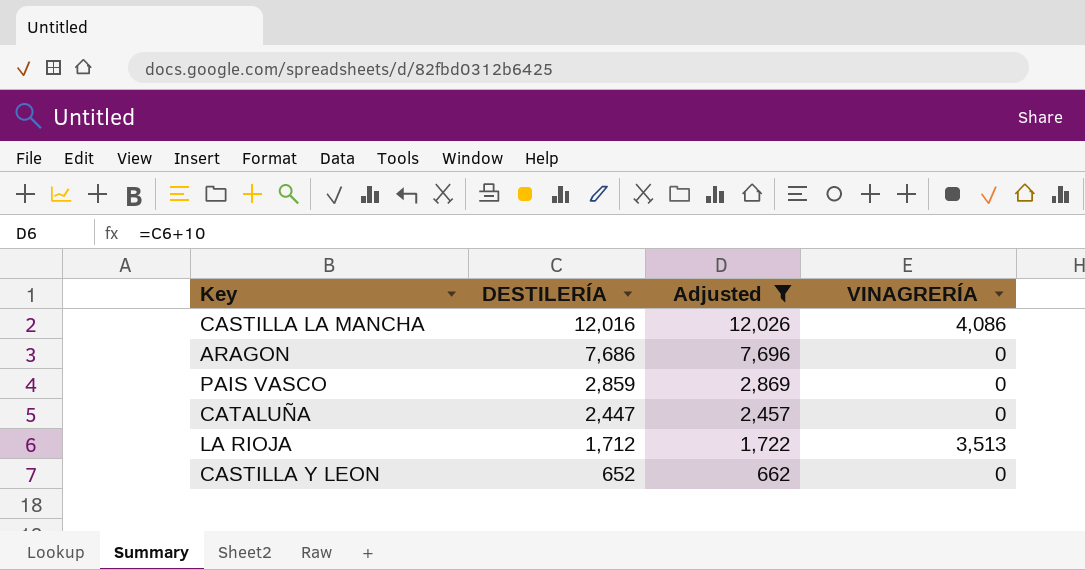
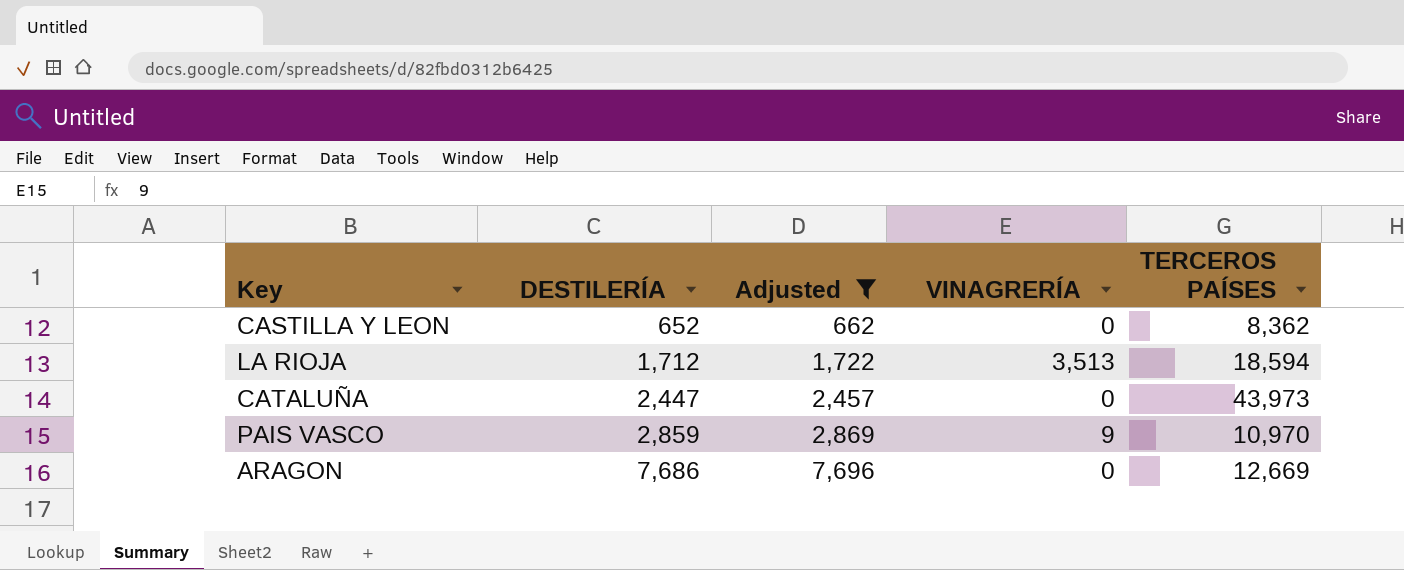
row order: DESTILERÍA descending -> DESTILERÍA ascending
column TERCEROS PAÍSES | position: none -> 5
row CASTILLA LA MANCHA: 12,016 | 12,026 | 4,086 -> none
PAIS VASCO | VINAGRERÍA: 0 -> 9

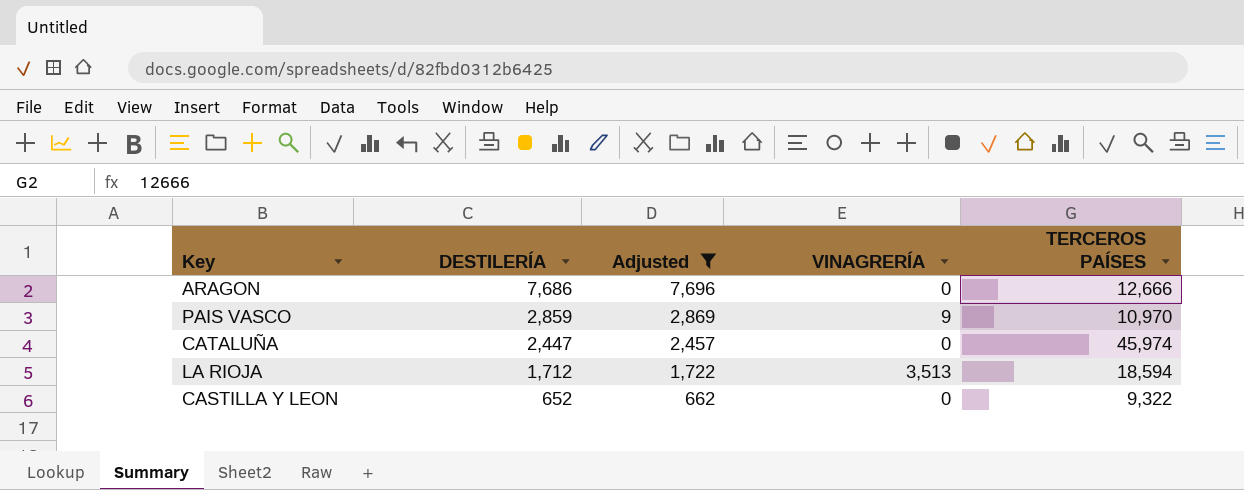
row order: DESTILERÍA ascending -> DESTILERÍA descending
ARAGON | TERCEROS PAÍSES: 12,669 -> 12,666
CATALUÑA | TERCEROS PAÍSES: 43,973 -> 45,974
CASTILLA Y LEON | TERCEROS PAÍSES: 8,362 -> 9,322

